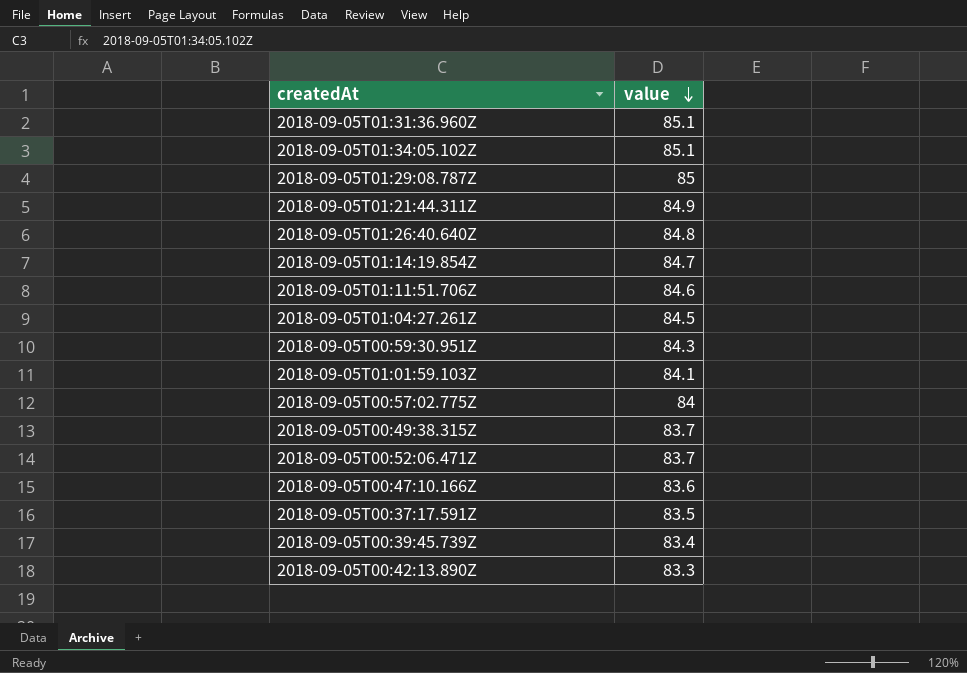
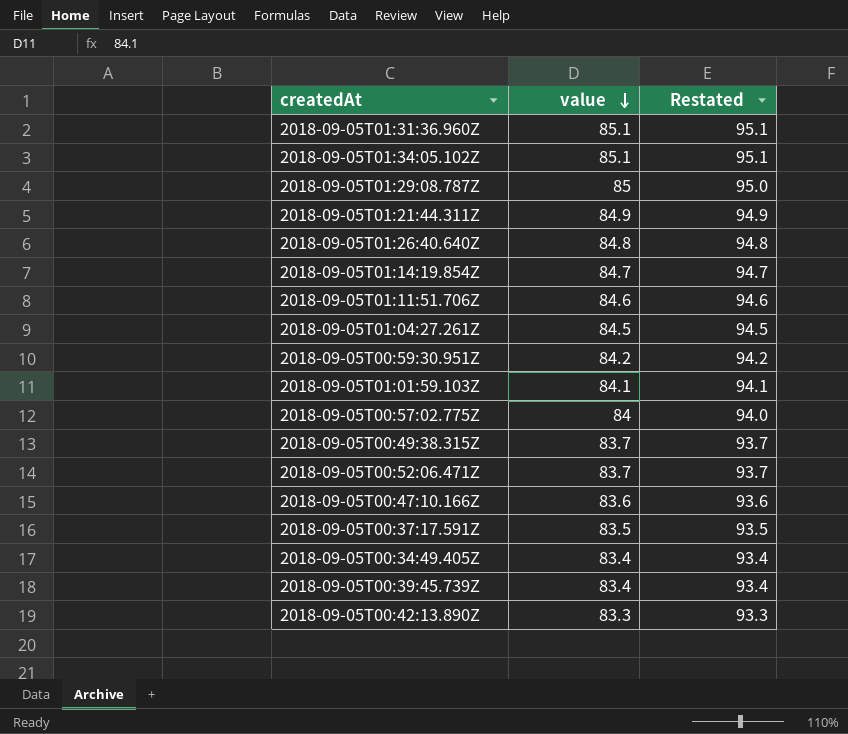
column Restated | formula: none -> [value] + 10
2018-09-05T00:59:30.951Z | value: 84.3 -> 84.2
row 2018-09-05T00:34:49.405Z: none -> 83.4 | 93.4

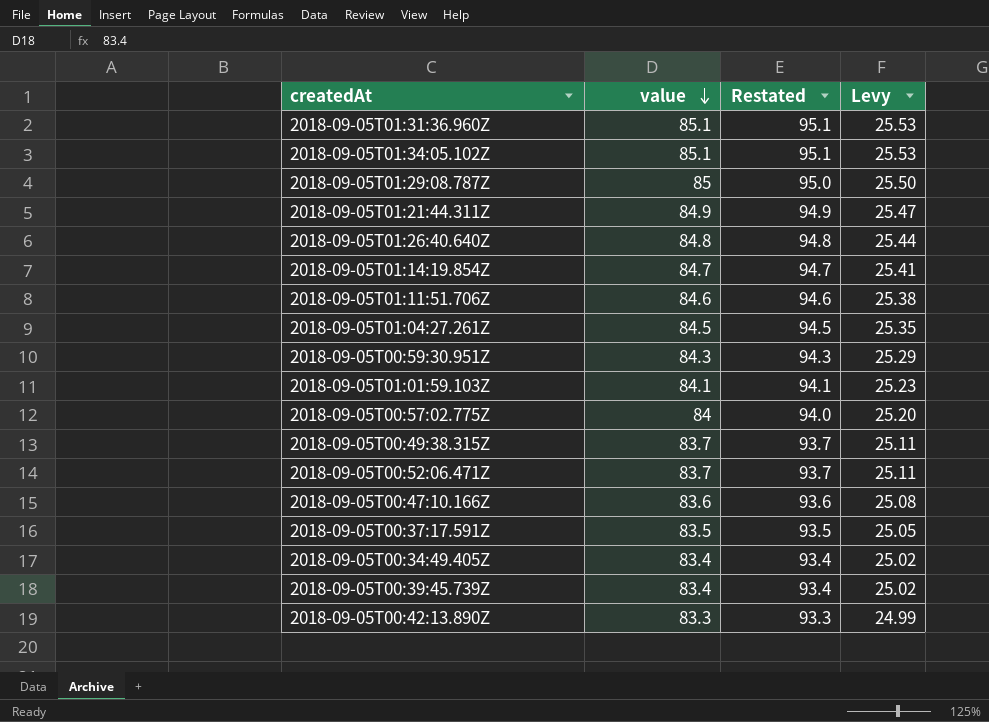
column Levy | formula: none -> [value] * 0.3
2018-09-05T00:59:30.951Z | value: 84.2 -> 84.3
2018-09-05T00:59:30.951Z | Restated: 94.2 -> 94.3

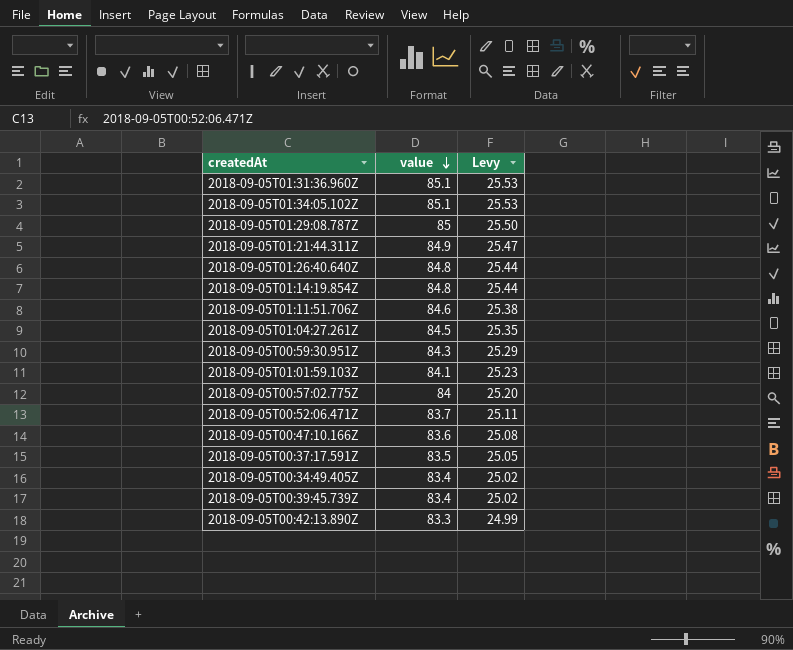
column Restated | formula: [value] + 10 -> none
row 2018-09-05T00:49:38.315Z: 83.7 | 93.7 | 25.11 -> none
2018-09-05T01:14:19.854Z | value: 84.7 -> 84.8
2018-09-05T01:14:19.854Z | Levy: 25.41 -> 25.44

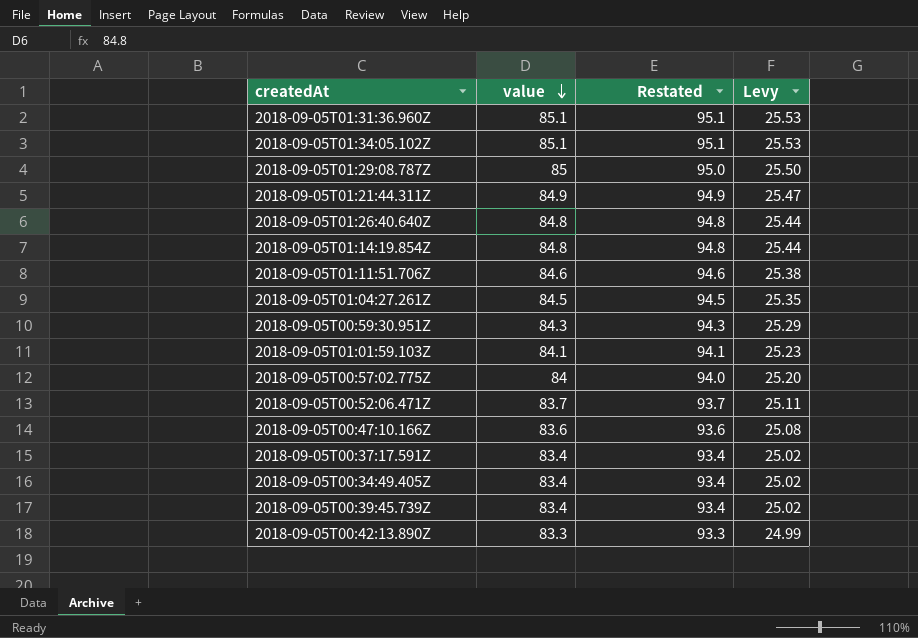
column Restated | formula: none -> [value] + 10
2018-09-05T00:37:17.591Z | value: 83.5 -> 83.4
2018-09-05T00:37:17.591Z | Levy: 25.05 -> 25.02

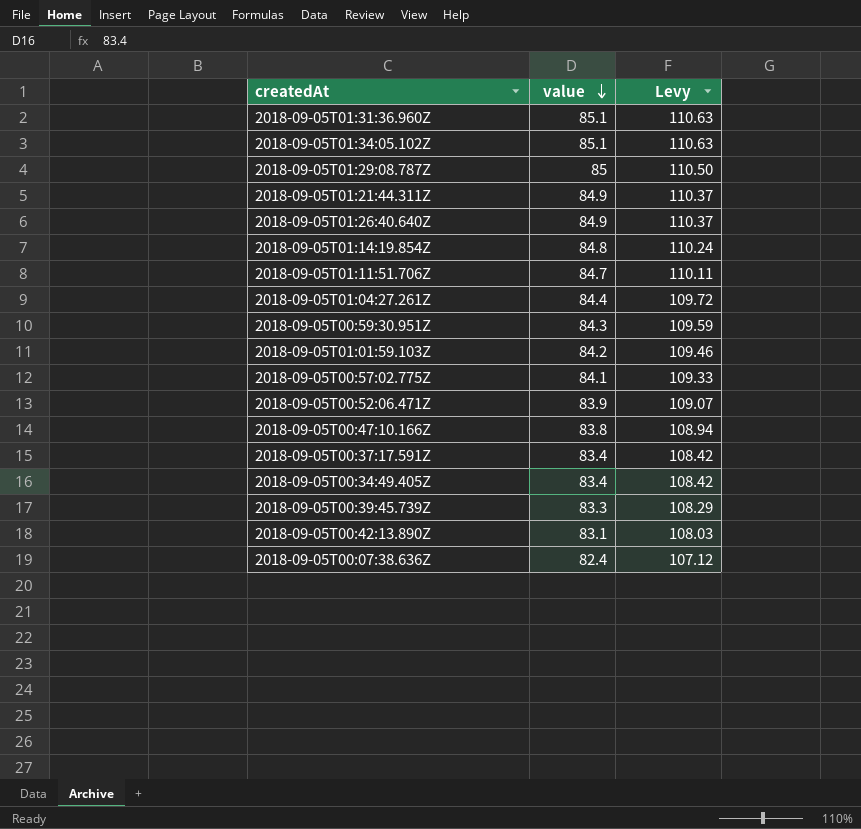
column Restated | formula: [value] + 10 -> none
column Levy | formula: [value] * 0.3 -> [value] * 1.3
2018-09-05T01:26:40.640Z | value: 84.8 -> 84.9
2018-09-05T01:11:51.706Z | value: 84.6 -> 84.7
2018-09-05T01:04:27.261Z | value: 84.5 -> 84.4
2018-09-05T01:01:59.103Z | value: 84.1 -> 84.2
2018-09-05T00:57:02.775Z | value: 84 -> 84.1
2018-09-05T00:52:06.471Z | value: 83.7 -> 83.9
2018-09-05T00:47:10.166Z | value: 83.6 -> 83.8
2018-09-05T00:39:45.739Z | value: 83.4 -> 83.3
2018-09-05T00:42:13.890Z | value: 83.3 -> 83.1
row 2018-09-05T00:07:38.636Z: none -> 82.4 | 107.12

